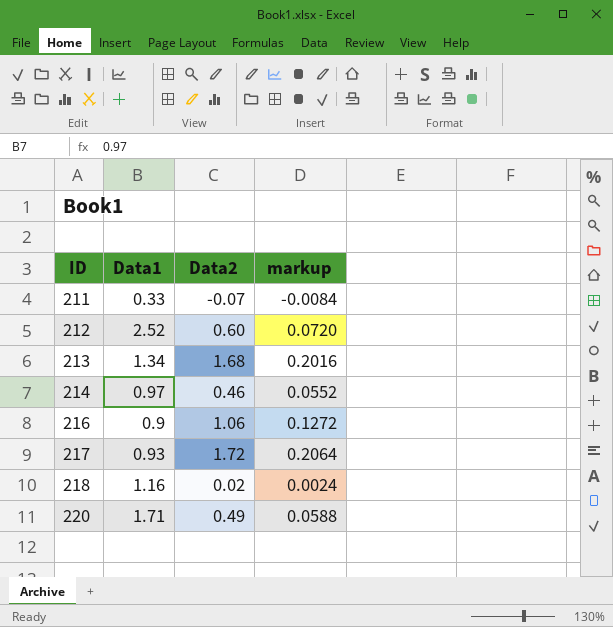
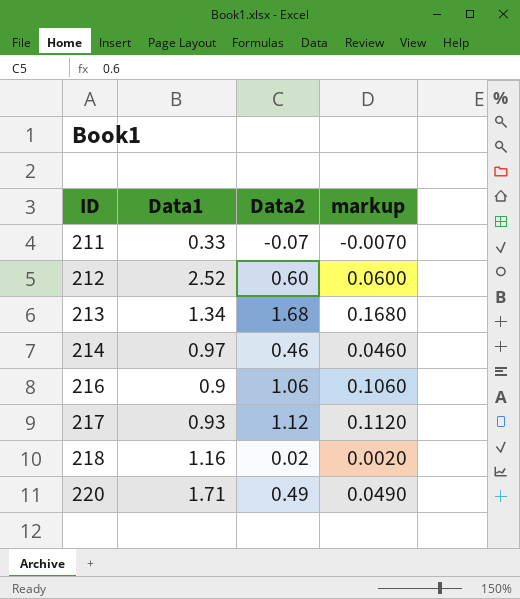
column markup | formula: [Data2] * 0.12 -> [Data2] * 0.1
217 | Data2: 1.72 -> 1.12

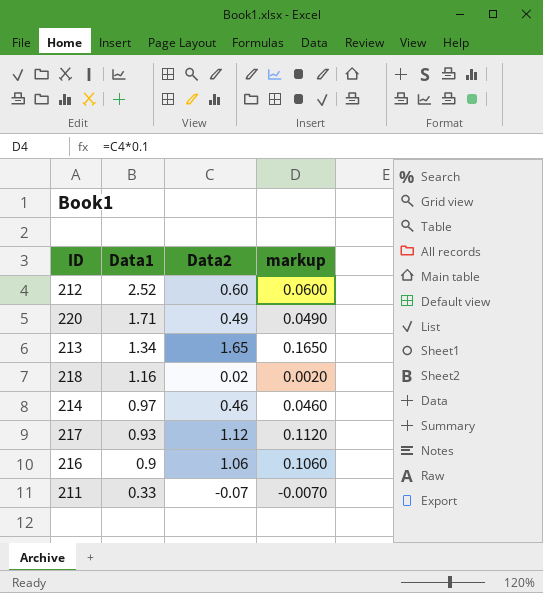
row order: ID ascending -> Data1 descending
213 | Data2: 1.68 -> 1.65
213 | markup: 0.1680 -> 0.1650

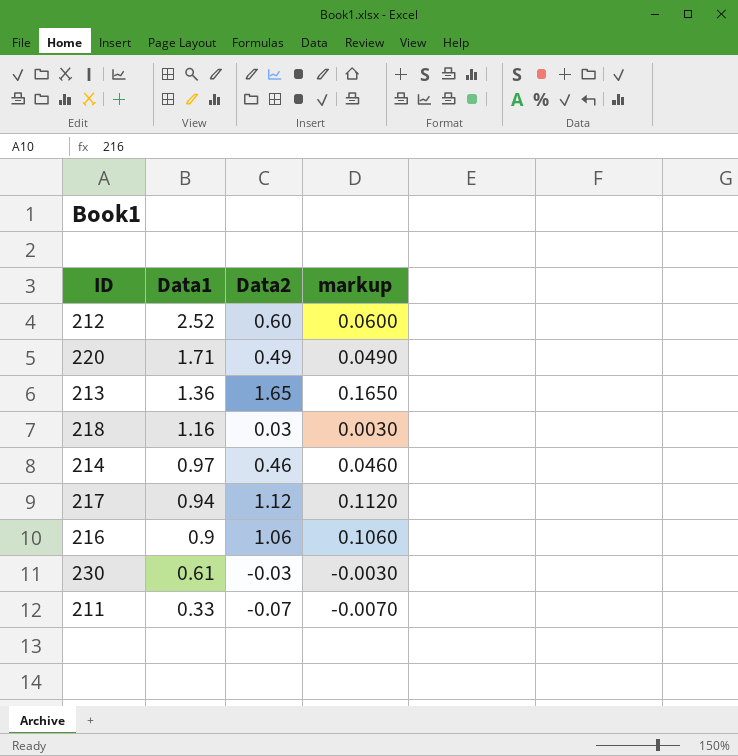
213 | Data1: 1.34 -> 1.36
218 | Data2: 0.02 -> 0.03
218 | markup: 0.0020 -> 0.0030
217 | Data1: 0.93 -> 0.94
row 230: none -> 0.61 | -0.03 | -0.0030

